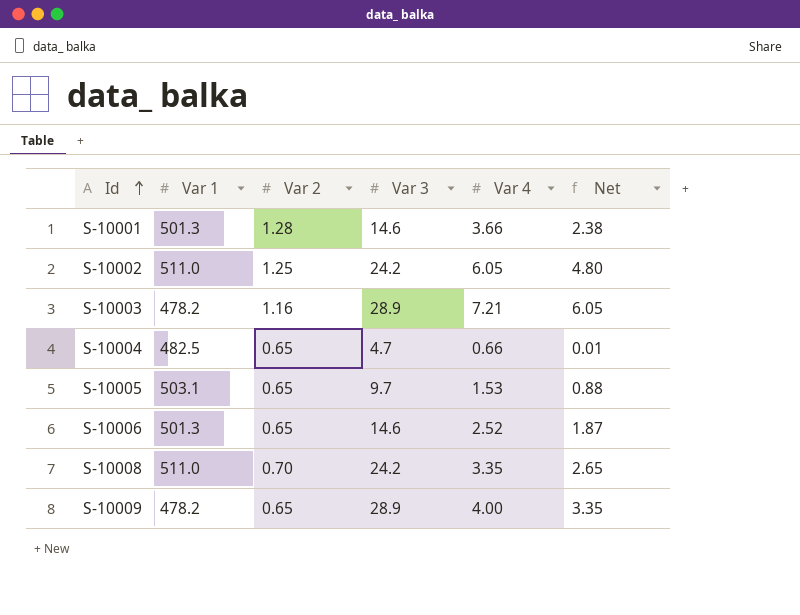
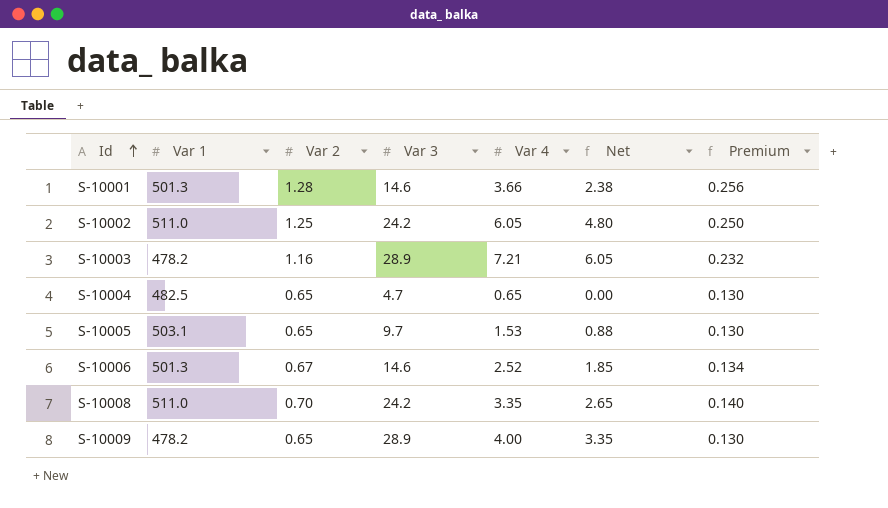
column Premium | formula: none -> [Var 2] * 0.2
S-10004 | Var 4: 0.66 -> 0.65
S-10004 | Net: 0.01 -> 0.00
S-10006 | Var 2: 0.65 -> 0.67
S-10006 | Net: 1.87 -> 1.85

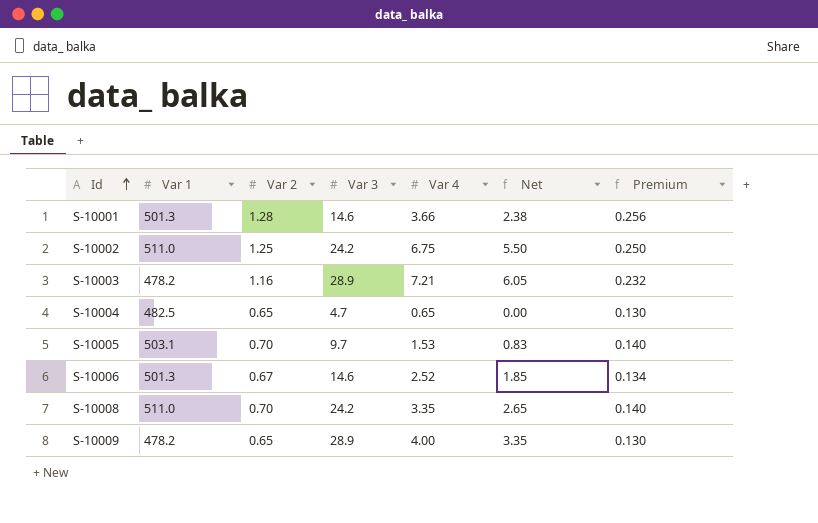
S-10002 | Var 4: 6.05 -> 6.75
S-10002 | Net: 4.80 -> 5.50
S-10005 | Var 2: 0.65 -> 0.70
S-10005 | Net: 0.88 -> 0.83
S-10005 | Premium: 0.130 -> 0.140

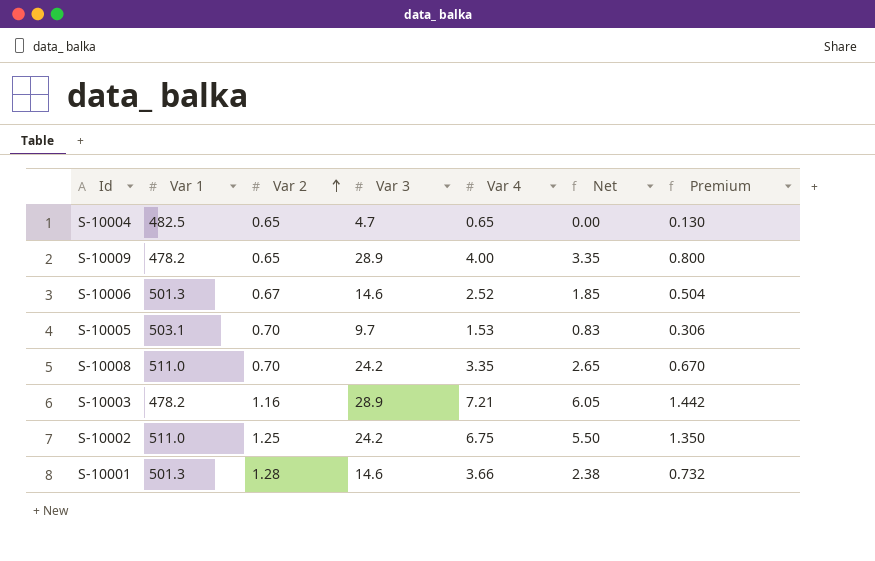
row order: Id ascending -> Var 2 ascending
column Premium | formula: [Var 2] * 0.2 -> [Var 4] * 0.2

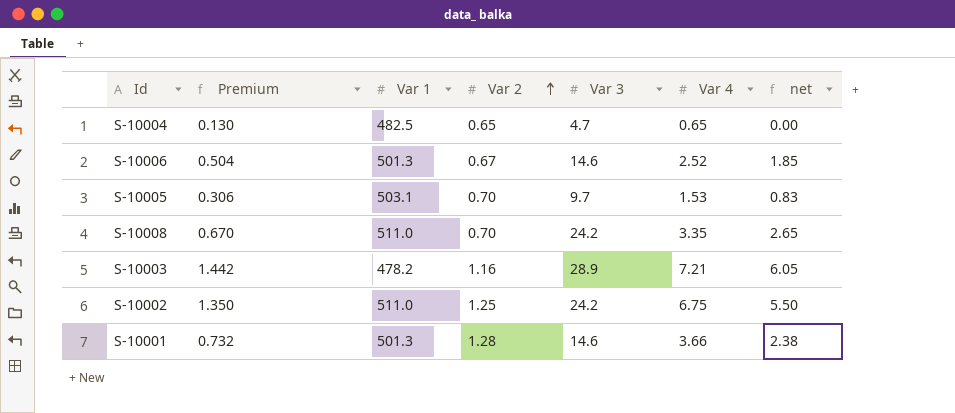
column Premium | position: 7 -> 2
column name: Net -> net
row S-10009: 478.2 | 0.65 | 28.9 | 4.00 | 3.35 | 0.800 -> none

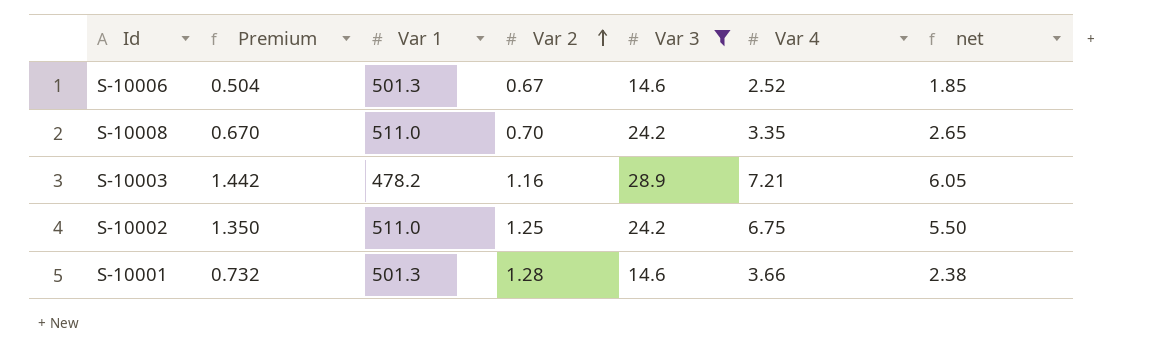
filter: none -> Var 3 >= 14.6

